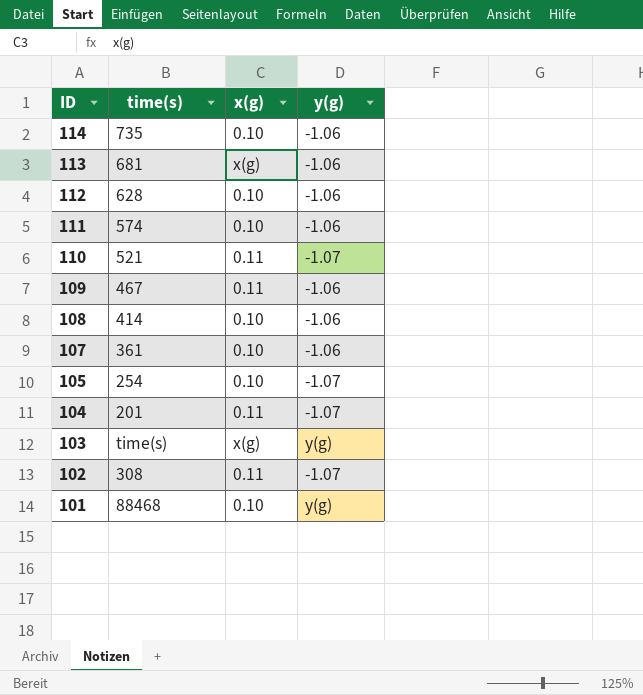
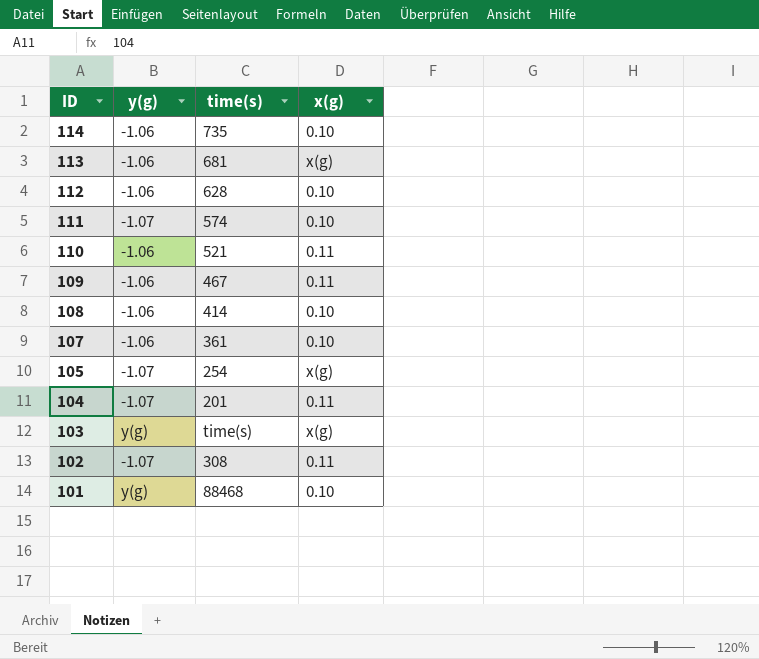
column y(g) | position: 4 -> 2
111 | y(g): -1.06 -> -1.07
110 | y(g): -1.07 -> -1.06
105 | x(g): 0.10 -> x(g)

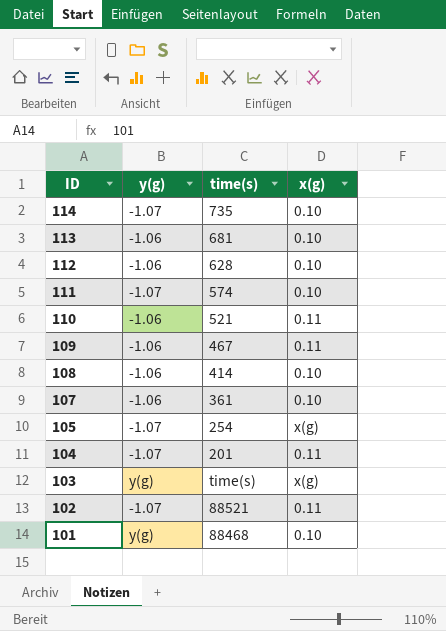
114 | y(g): -1.06 -> -1.07
113 | x(g): x(g) -> 0.10
102 | time(s): 308 -> 88521

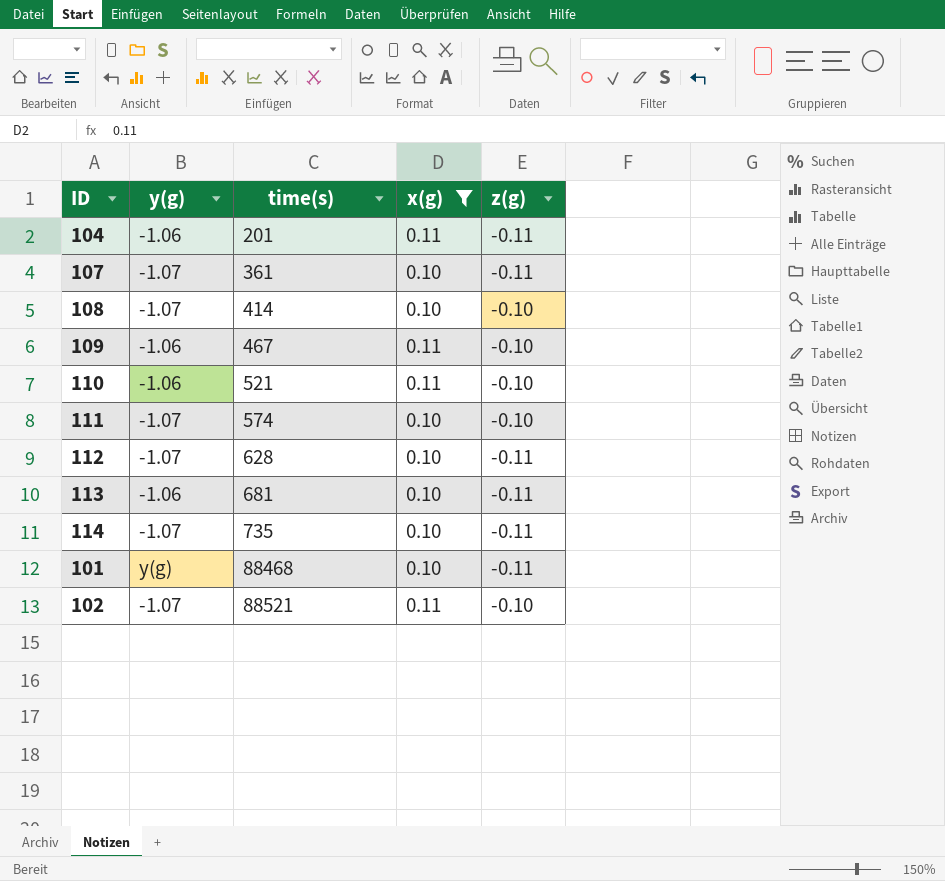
filter: none -> x(g) != x(g)
row order: ID descending -> time(s) ascending
column z(g) | position: none -> 5
104 | y(g): -1.07 -> -1.06
107 | y(g): -1.06 -> -1.07
108 | y(g): -1.06 -> -1.07
112 | y(g): -1.06 -> -1.07

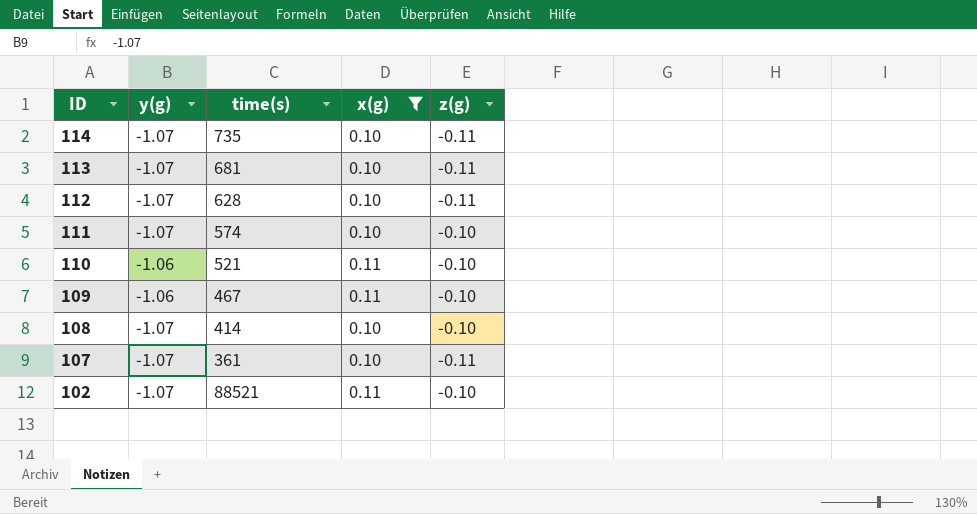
row order: time(s) ascending -> ID descending
row 104: -1.06 | 201 | 0.11 | -0.11 -> none
row 101: y(g) | 88468 | 0.10 | -0.11 -> none
113 | y(g): -1.06 -> -1.07

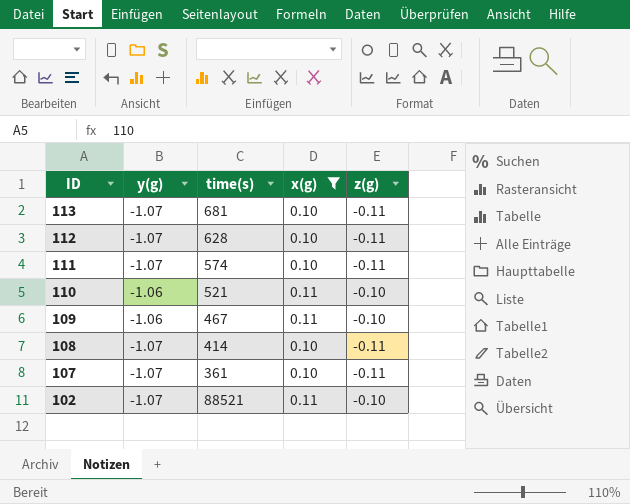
row 114: -1.07 | 735 | 0.10 | -0.11 -> none
111 | z(g): -0.10 -> -0.11
108 | z(g): -0.10 -> -0.11

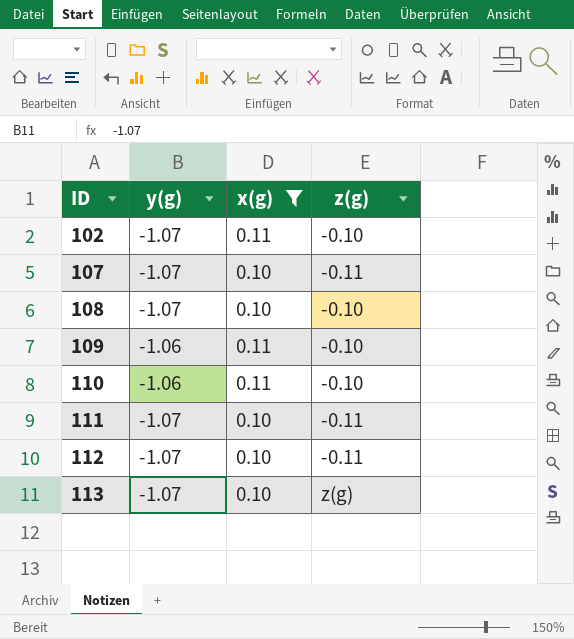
row order: ID descending -> ID ascending
column time(s) | position: 3 -> none
108 | z(g): -0.11 -> -0.10
113 | z(g): -0.11 -> z(g)

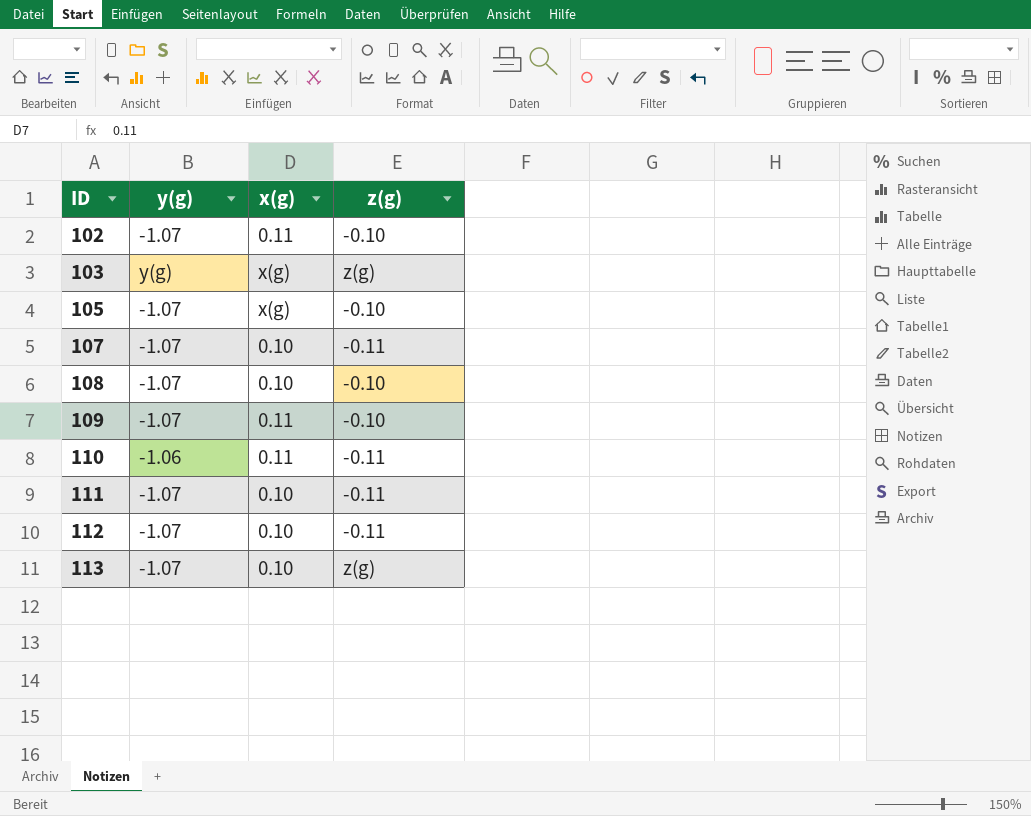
filter: x(g) != x(g) -> none
109 | y(g): -1.06 -> -1.07
110 | z(g): -0.10 -> -0.11

